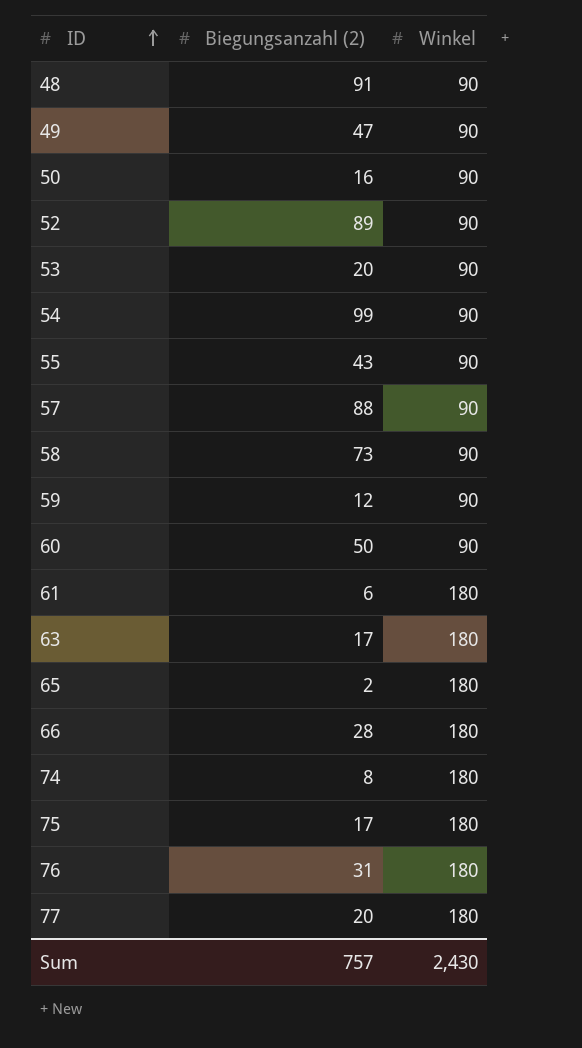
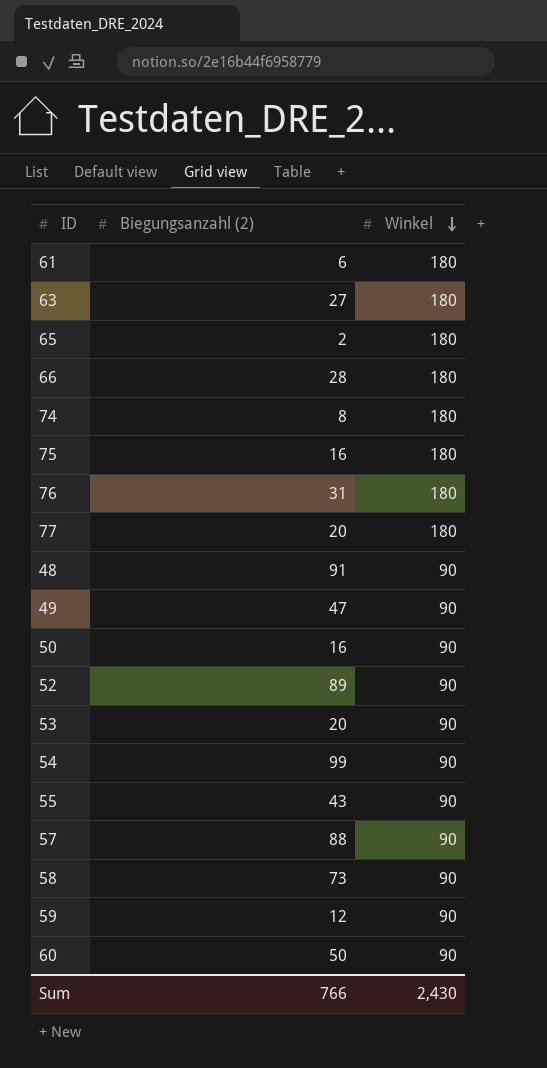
row order: ID ascending -> Winkel descending
63 | Biegungsanzahl (2): 17 -> 27
75 | Biegungsanzahl (2): 17 -> 16
Sum | Biegungsanzahl (2): 757 -> 766

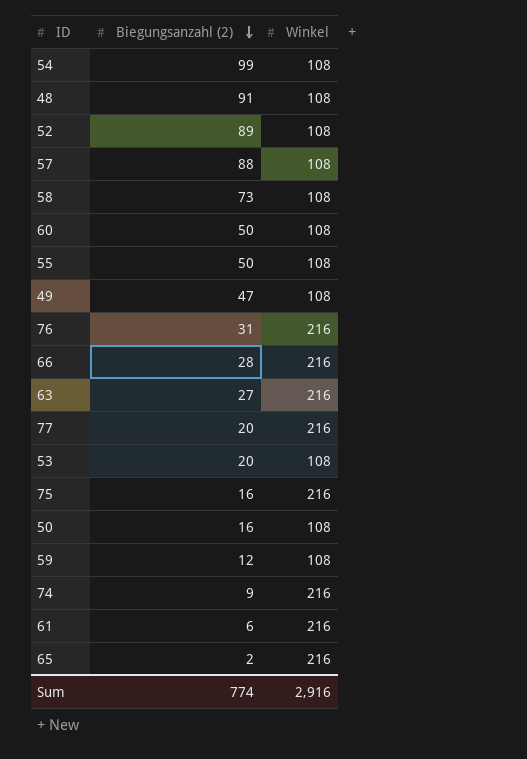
row order: Winkel descending -> Biegungsanzahl (2) descending
54 | Winkel: 90 -> 108
48 | Winkel: 90 -> 108
52 | Winkel: 90 -> 108
57 | Winkel: 90 -> 108
58 | Winkel: 90 -> 108
60 | Winkel: 90 -> 108
55 | Biegungsanzahl (2): 43 -> 50
55 | Winkel: 90 -> 108
49 | Winkel: 90 -> 108
76 | Winkel: 180 -> 216
66 | Winkel: 180 -> 216
63 | Winkel: 180 -> 216
77 | Winkel: 180 -> 216
53 | Winkel: 90 -> 108
75 | Winkel: 180 -> 216
50 | Winkel: 90 -> 108
59 | Winkel: 90 -> 108
74 | Biegungsanzahl (2): 8 -> 9
74 | Winkel: 180 -> 216
61 | Winkel: 180 -> 216
65 | Winkel: 180 -> 216
Sum | Biegungsanzahl (2): 766 -> 774
Sum | Winkel: 2,430 -> 2,916

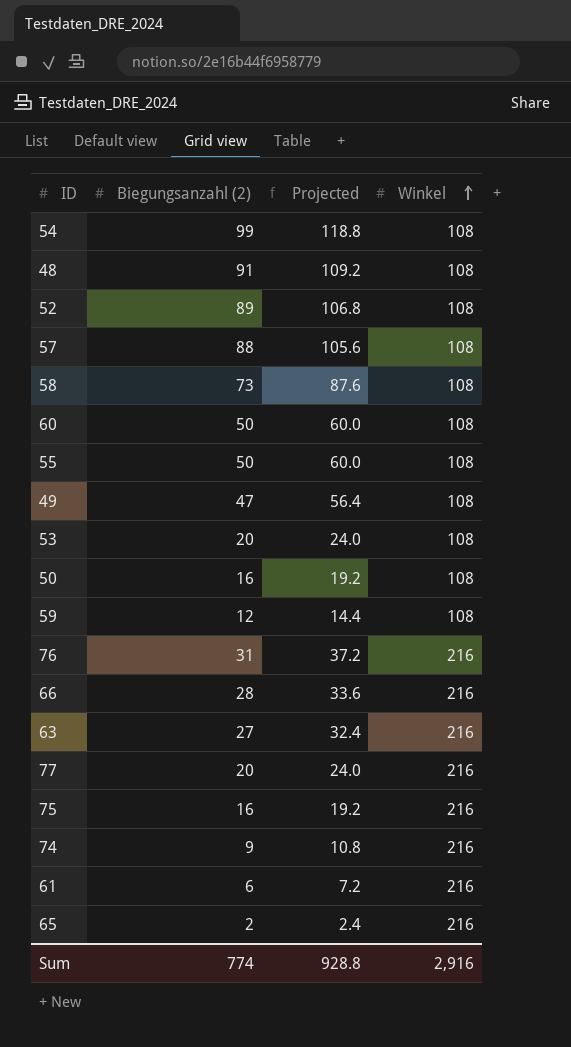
row order: Biegungsanzahl (2) descending -> Winkel ascending
column Projected | formula: none -> [Biegungsanzahl (2)] * 1.2

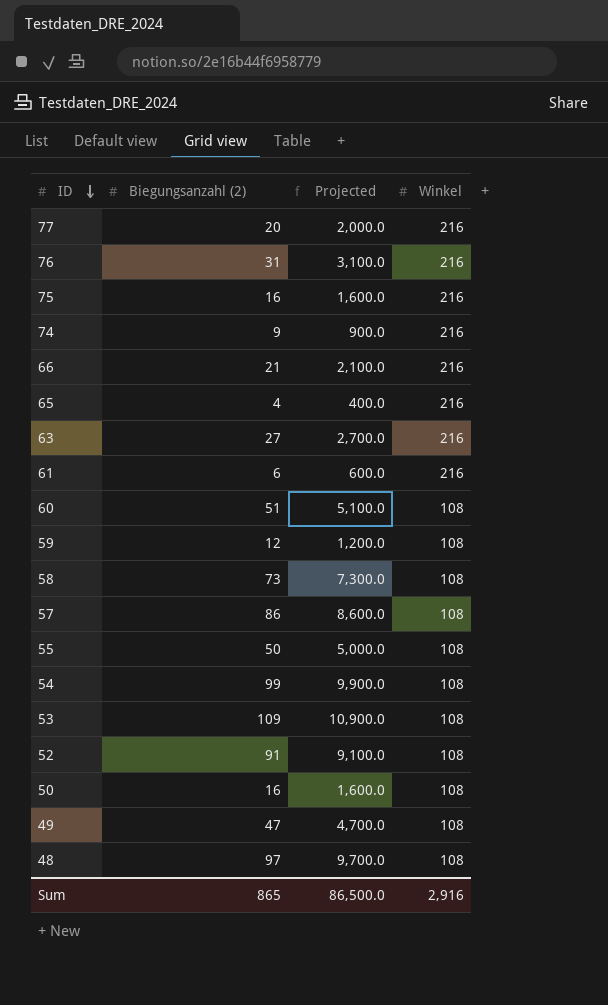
row order: Winkel ascending -> ID descending
column Projected | formula: [Biegungsanzahl (2)] * 1.2 -> [Biegungsanzahl (2)] * 100
66 | Biegungsanzahl (2): 28 -> 21
65 | Biegungsanzahl (2): 2 -> 4
60 | Biegungsanzahl (2): 50 -> 51
57 | Biegungsanzahl (2): 88 -> 86
53 | Biegungsanzahl (2): 20 -> 109
52 | Biegungsanzahl (2): 89 -> 91
48 | Biegungsanzahl (2): 91 -> 97
Sum | Biegungsanzahl (2): 774 -> 865
Sum | Projected: 928.8 -> 86,500.0

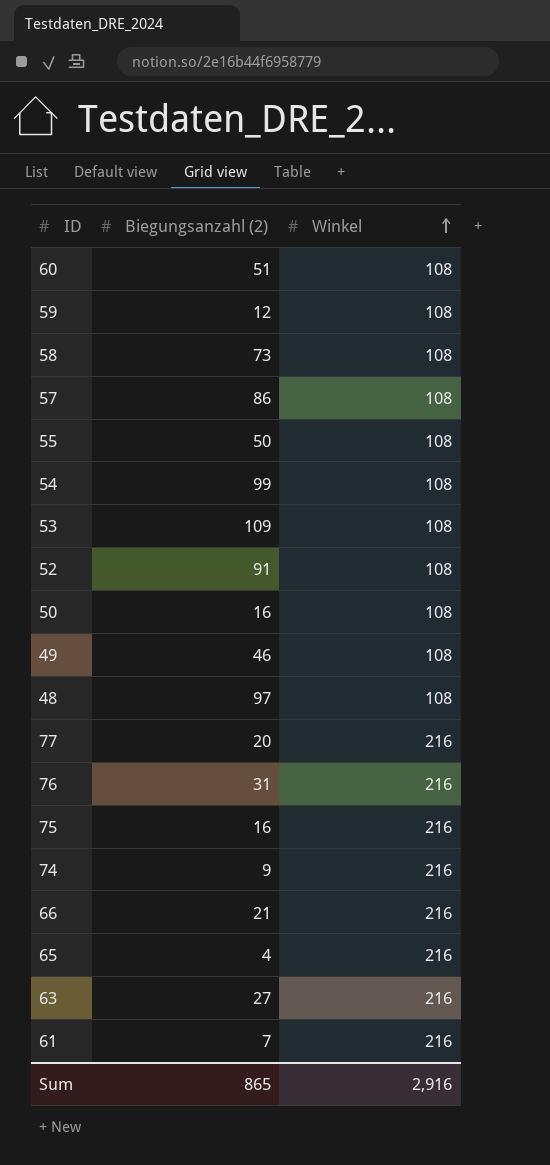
row order: ID descending -> Winkel ascending
column Projected | formula: [Biegungsanzahl (2)] * 100 -> none
49 | Biegungsanzahl (2): 47 -> 46
61 | Biegungsanzahl (2): 6 -> 7

